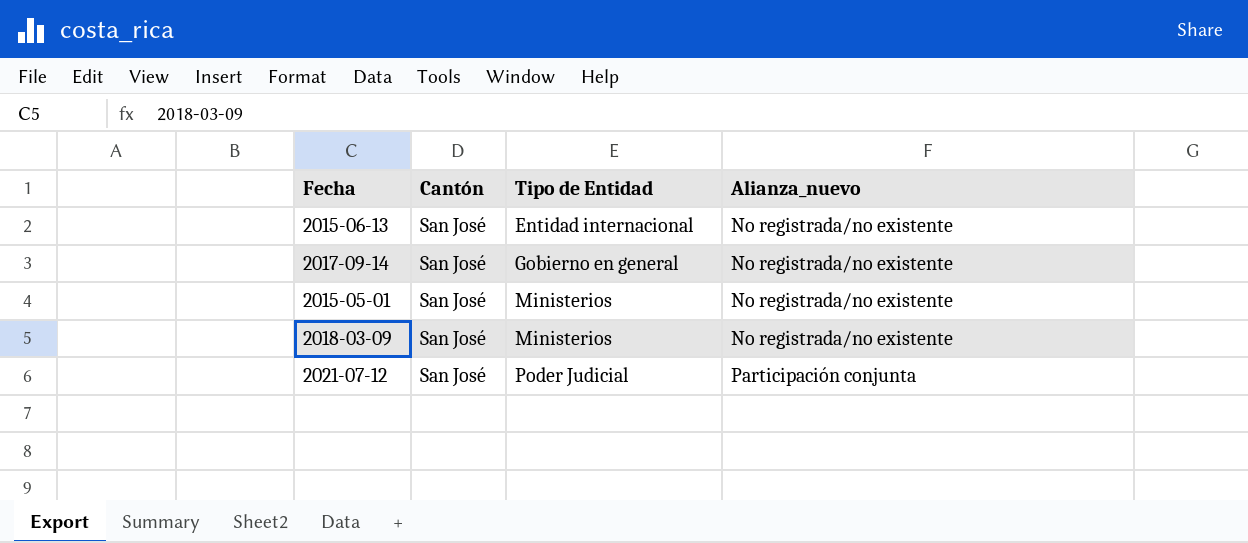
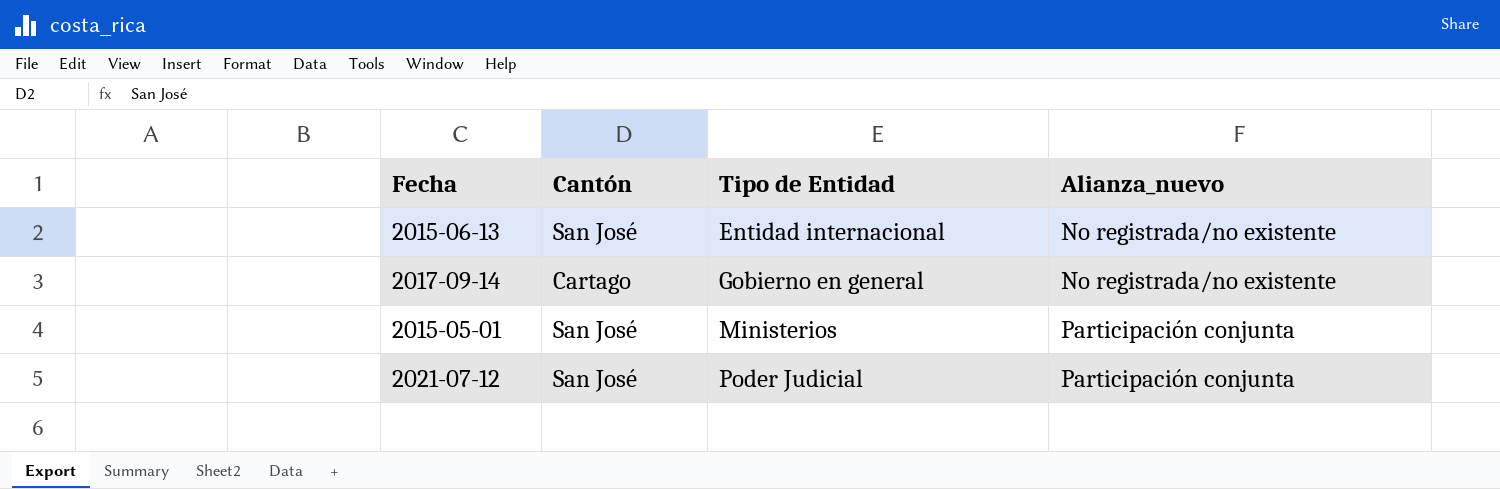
row 2018-03-09: San José | Ministerios | No registrada/no existente -> none
2017-09-14 | Cantón: San José -> Cartago
2015-05-01 | Alianza_nuevo: No registrada/no existente -> Participación conjunta

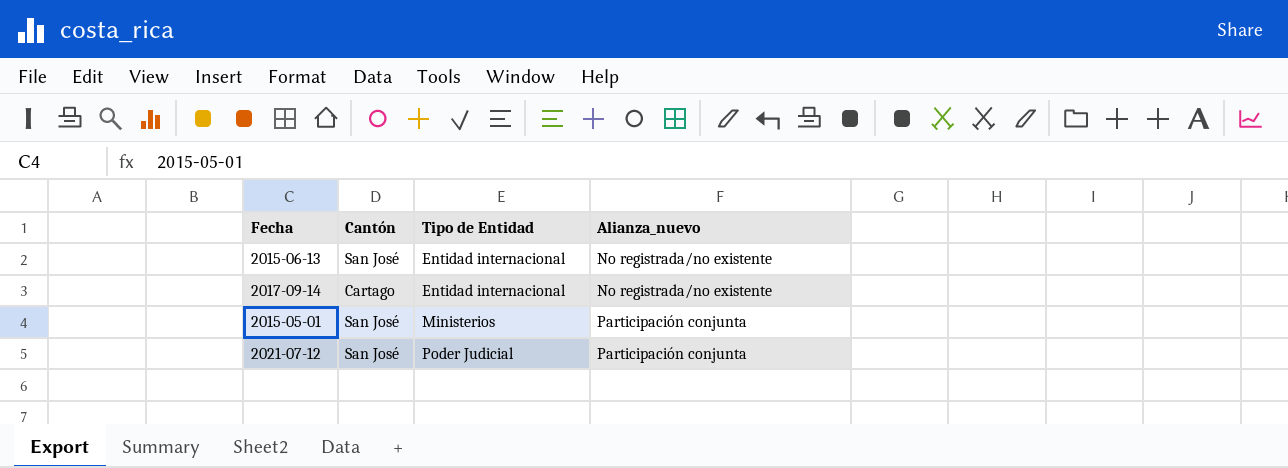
2017-09-14 | Tipo de Entidad: Gobierno en general -> Entidad internacional

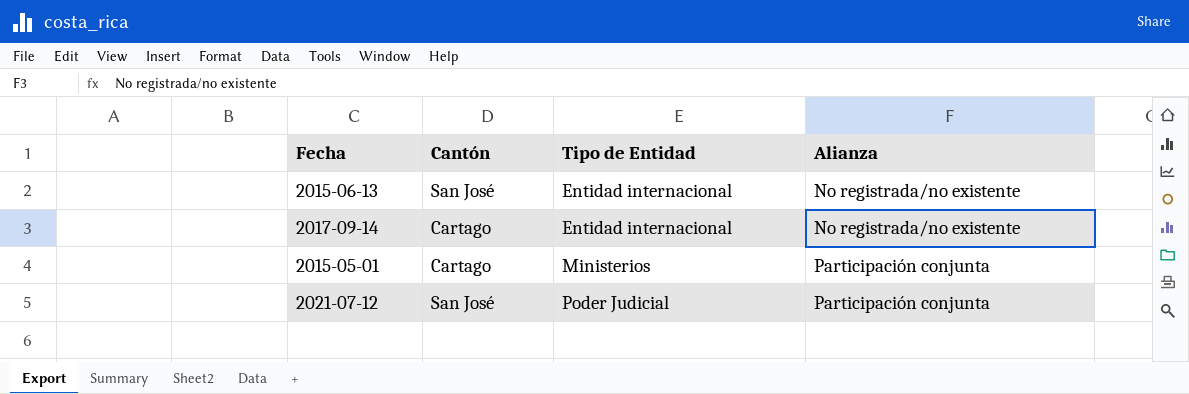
column name: Alianza_nuevo -> Alianza
2015-05-01 | Cantón: San José -> Cartago

